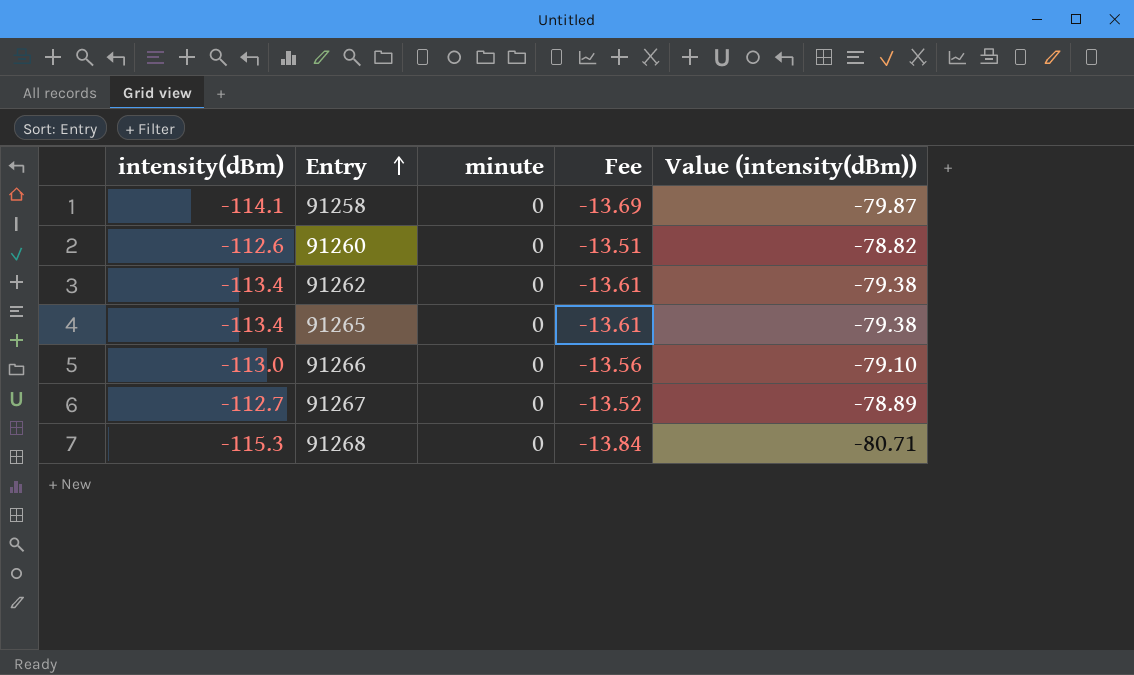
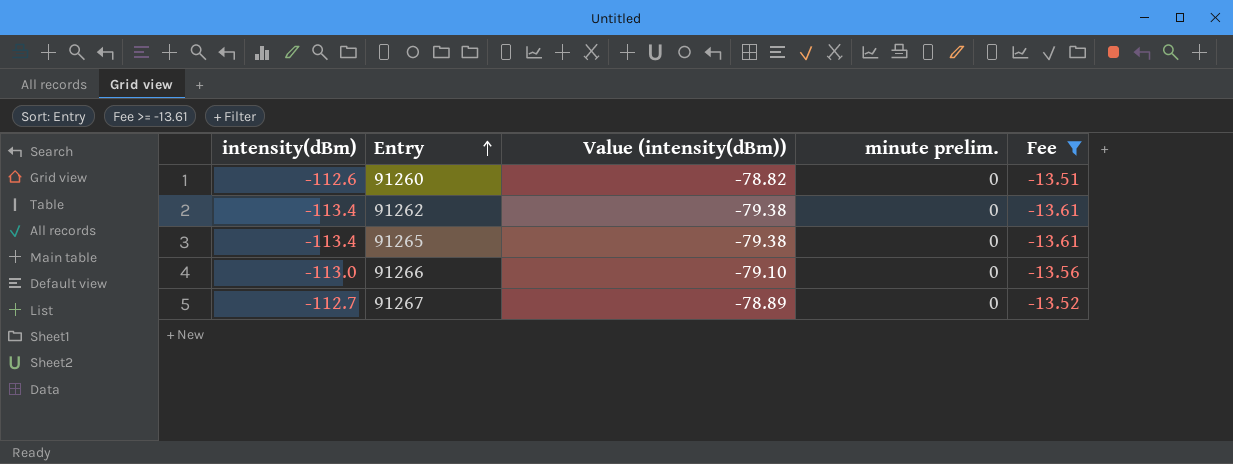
filter: none -> Fee >= -13.61
column Value (intensity(dBm)) | position: 5 -> 3
column name: minute -> minute prelim.

